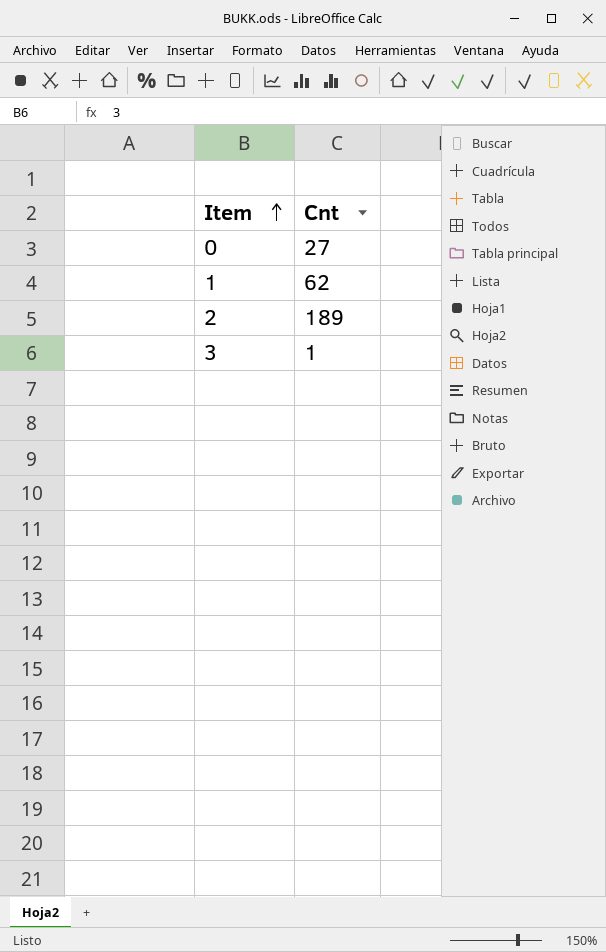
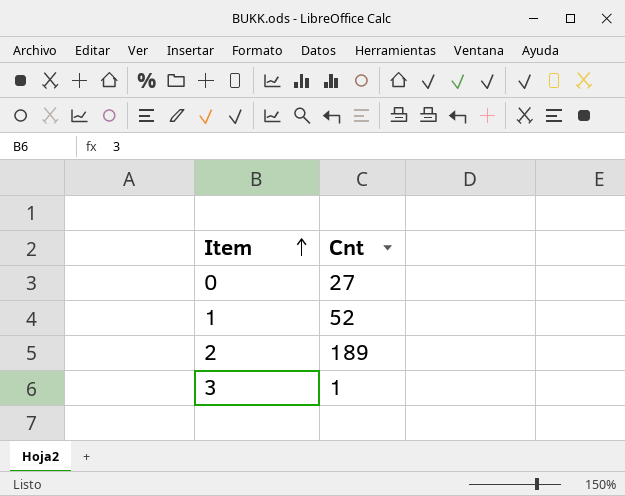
1 | Cnt: 62 -> 52

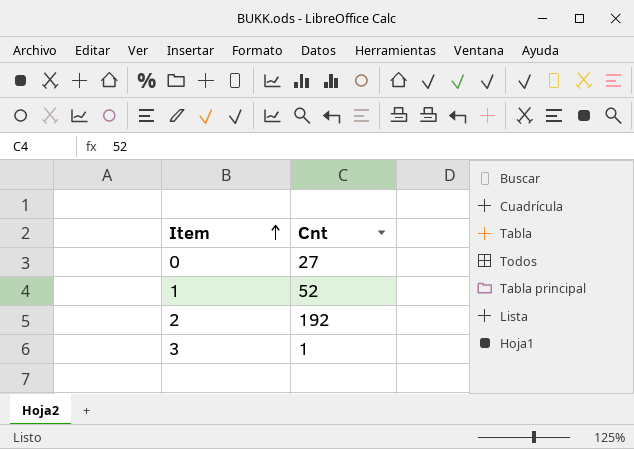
2 | Cnt: 189 -> 192

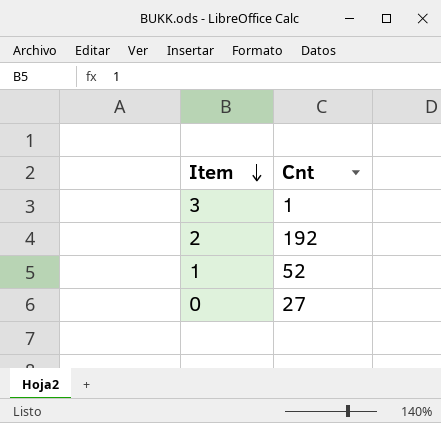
row order: Item ascending -> Item descending

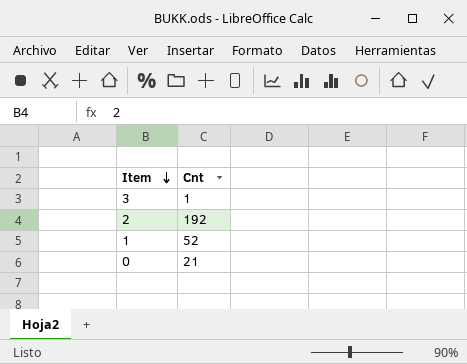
0 | Cnt: 27 -> 21

